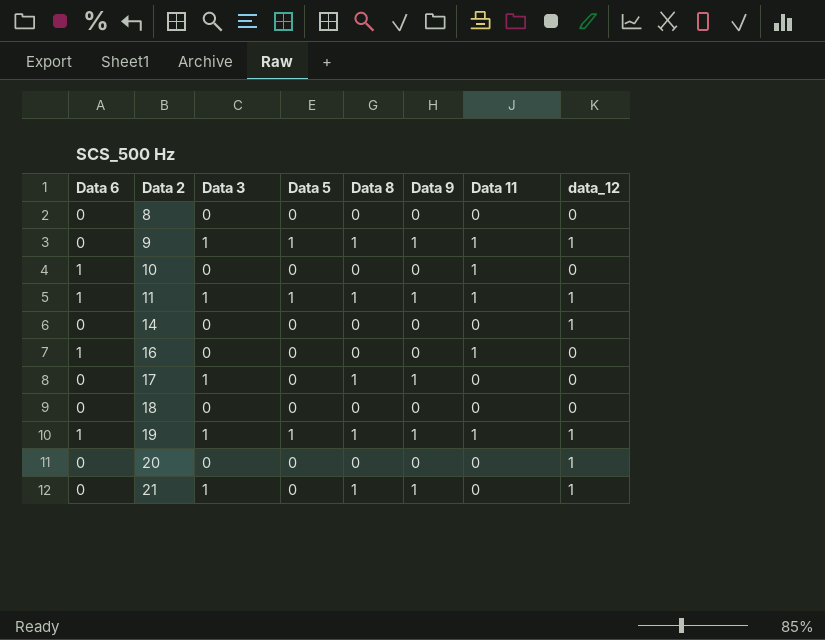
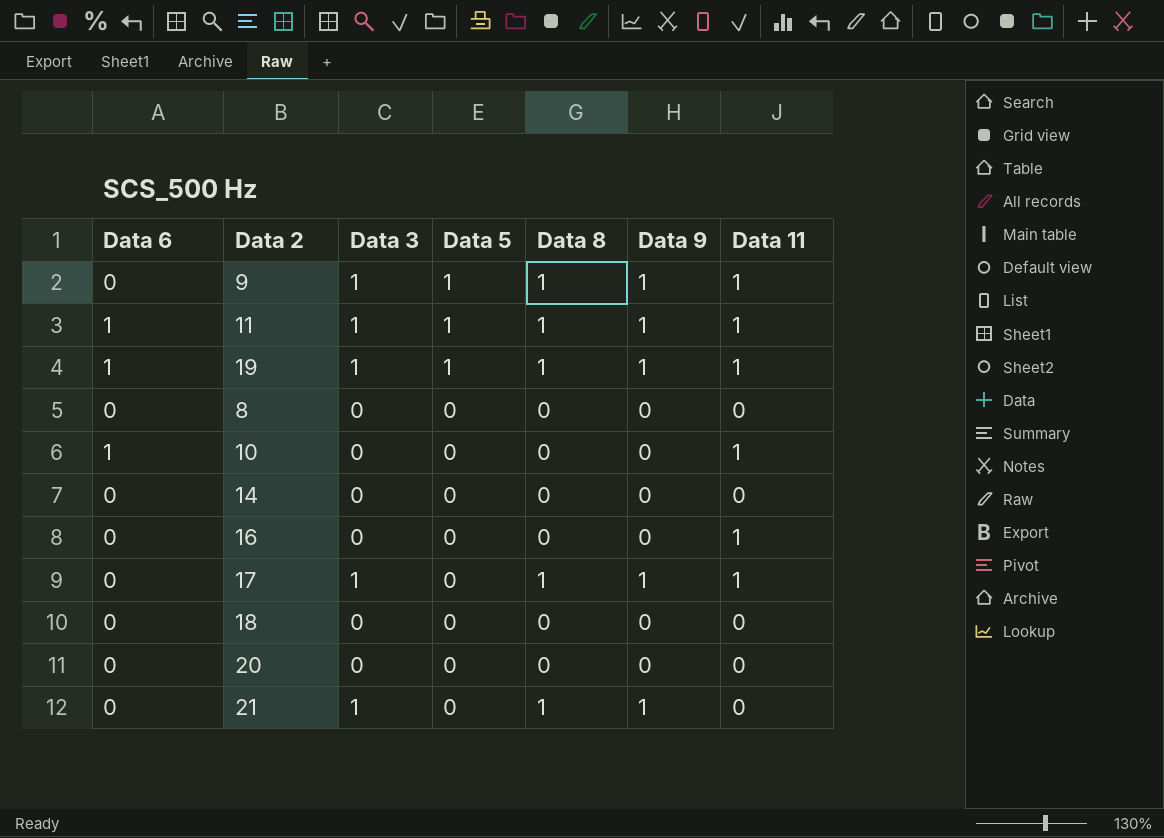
row order: Data 2 ascending -> Data 5 descending
column data_12 | position: 8 -> none
16 | Data 6: 1 -> 0
17 | Data 11: 0 -> 1

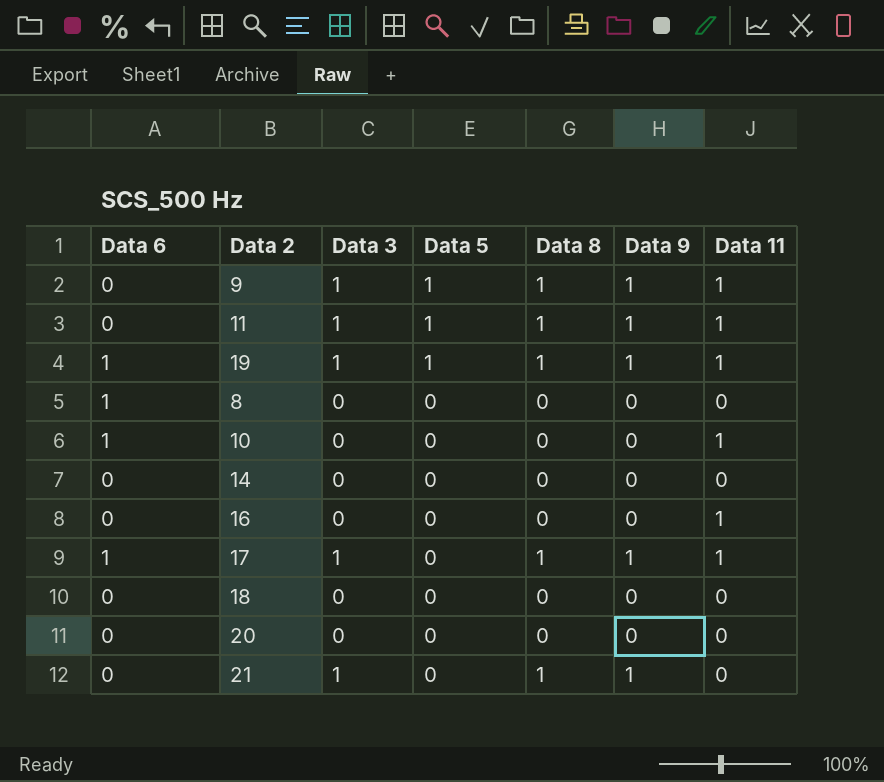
11 | Data 6: 1 -> 0
8 | Data 6: 0 -> 1
17 | Data 6: 0 -> 1

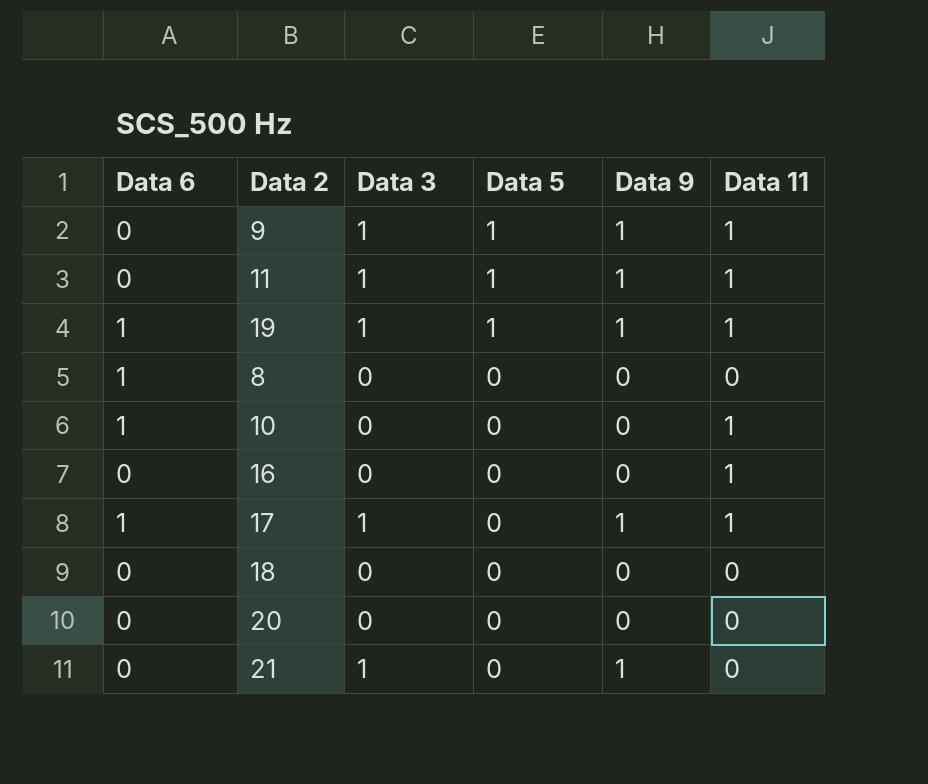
column Data 8 | position: 5 -> none
row 14: 0 | 0 | 0 | 0 | 0 | 0 -> none

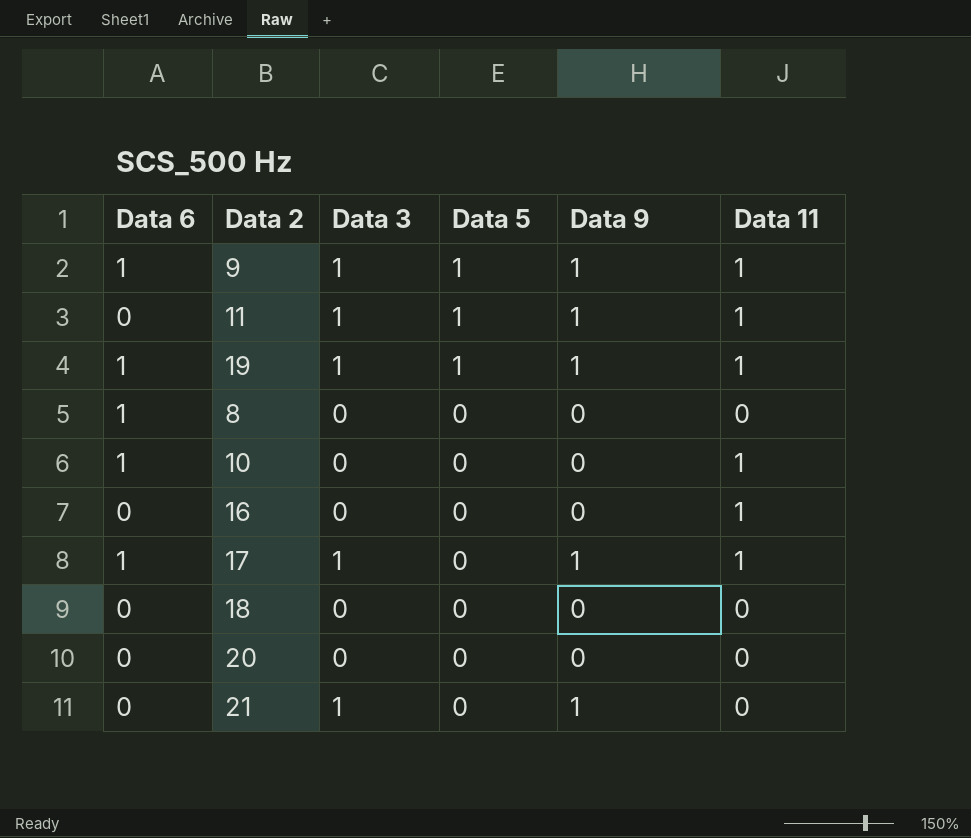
9 | Data 6: 0 -> 1

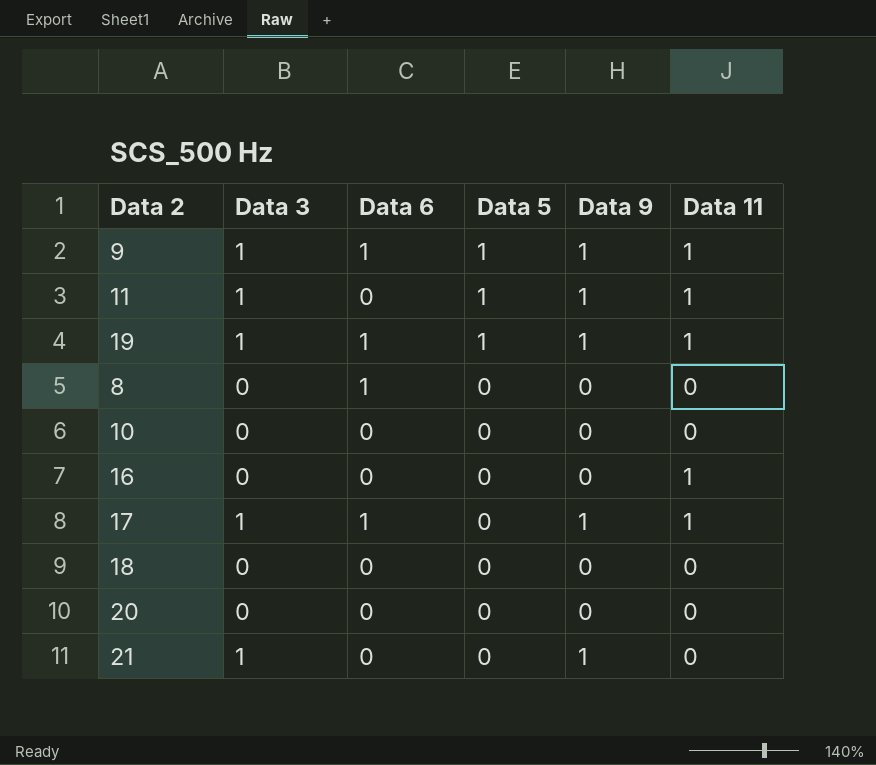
column Data 6 | position: 1 -> 3
10 | Data 6: 1 -> 0
10 | Data 11: 1 -> 0

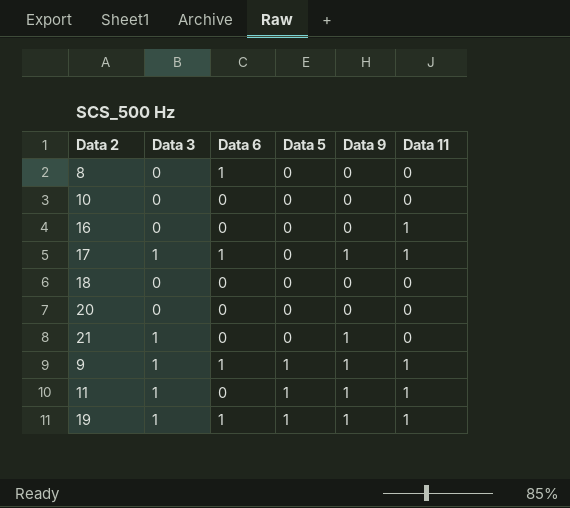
row order: Data 5 descending -> Data 5 ascending

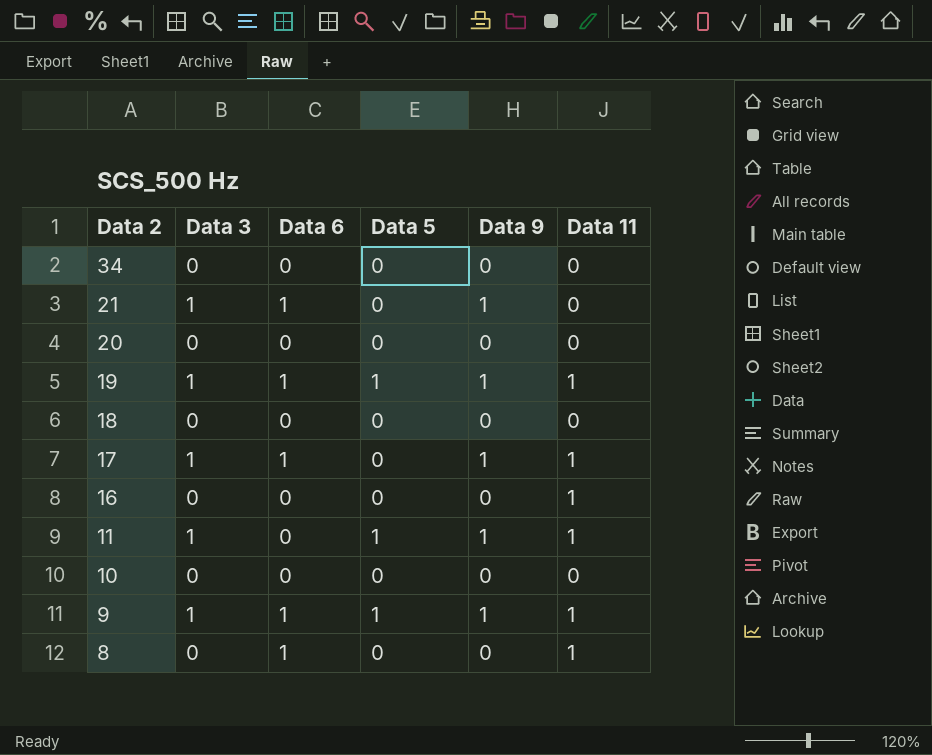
row order: Data 5 ascending -> Data 2 descending
row 34: none -> 0 | 0 | 0 | 0 | 0
21 | Data 6: 0 -> 1
8 | Data 11: 0 -> 1

